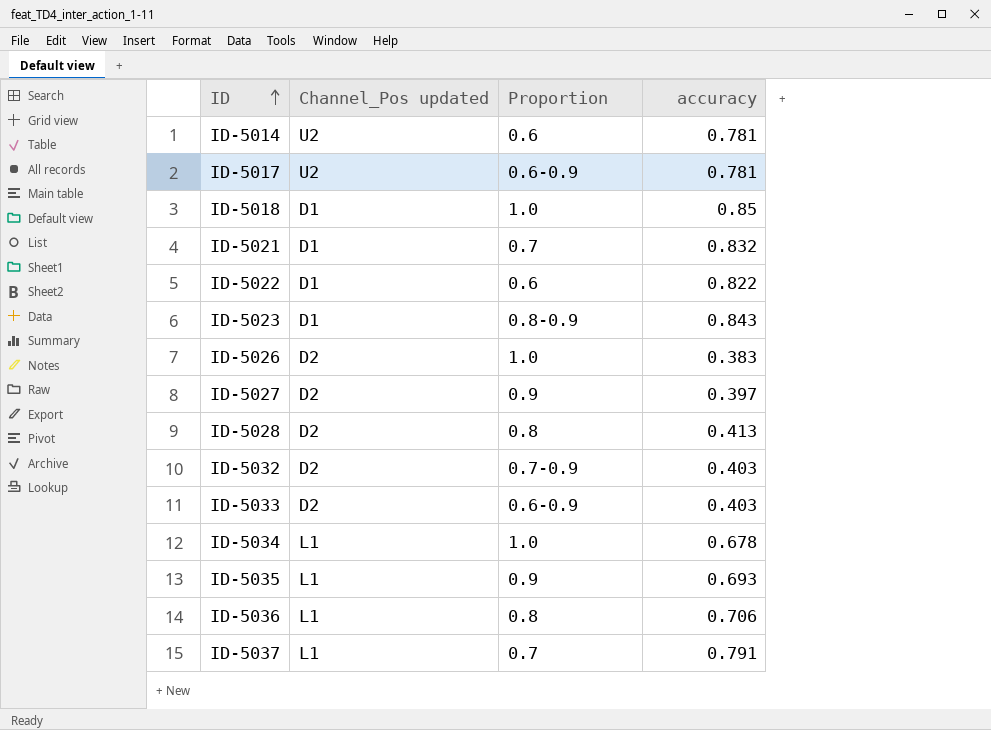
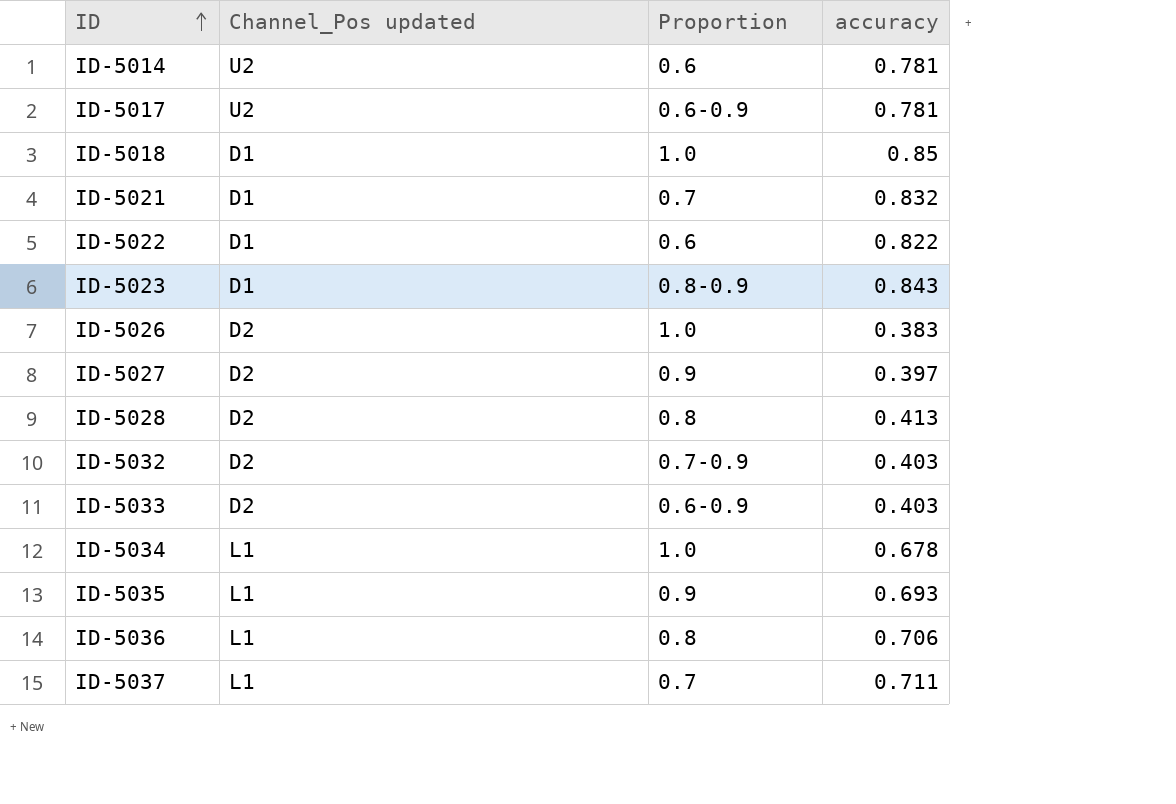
ID-5037 | accuracy: 0.791 -> 0.711

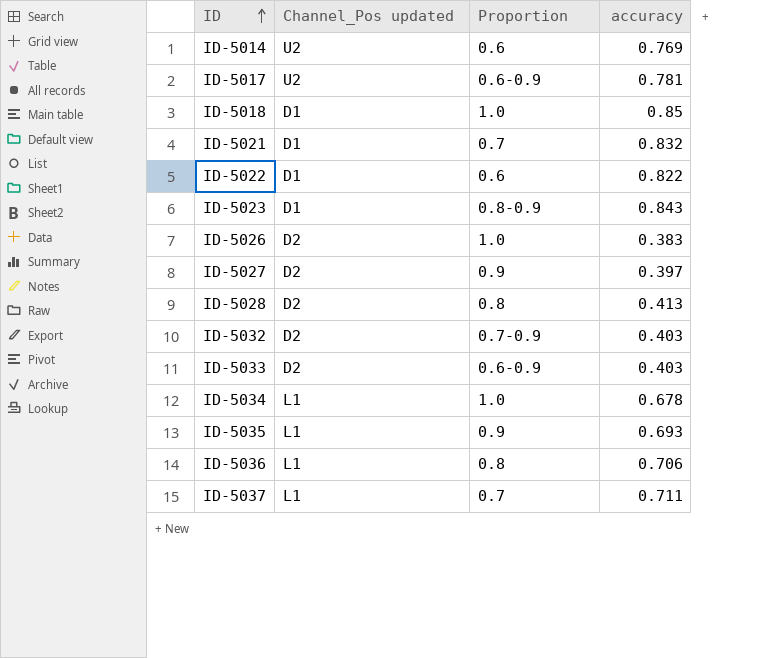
ID-5014 | accuracy: 0.781 -> 0.769

